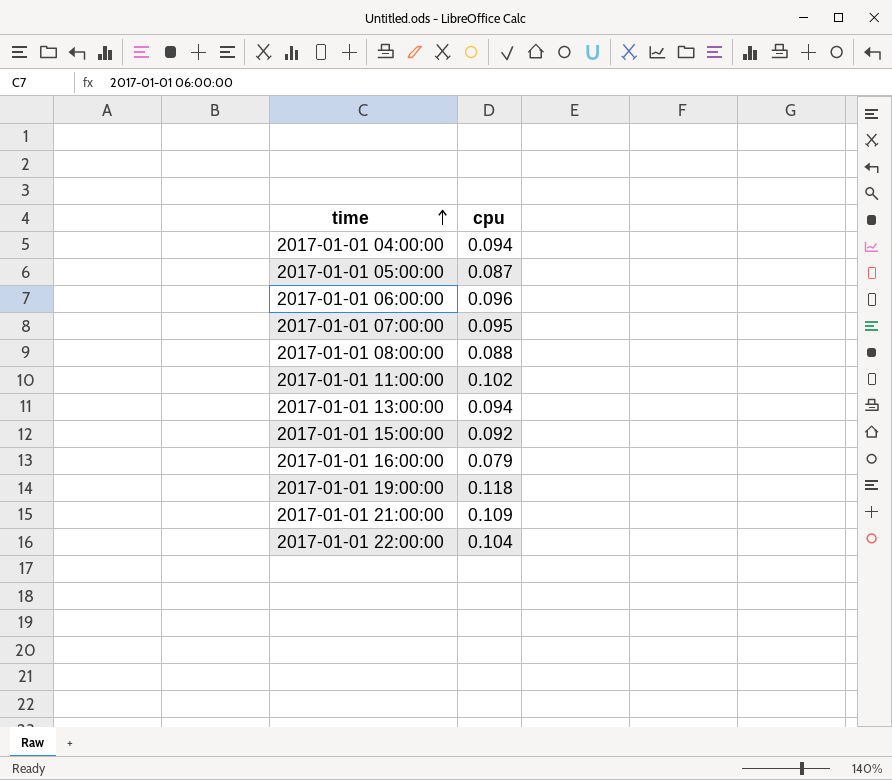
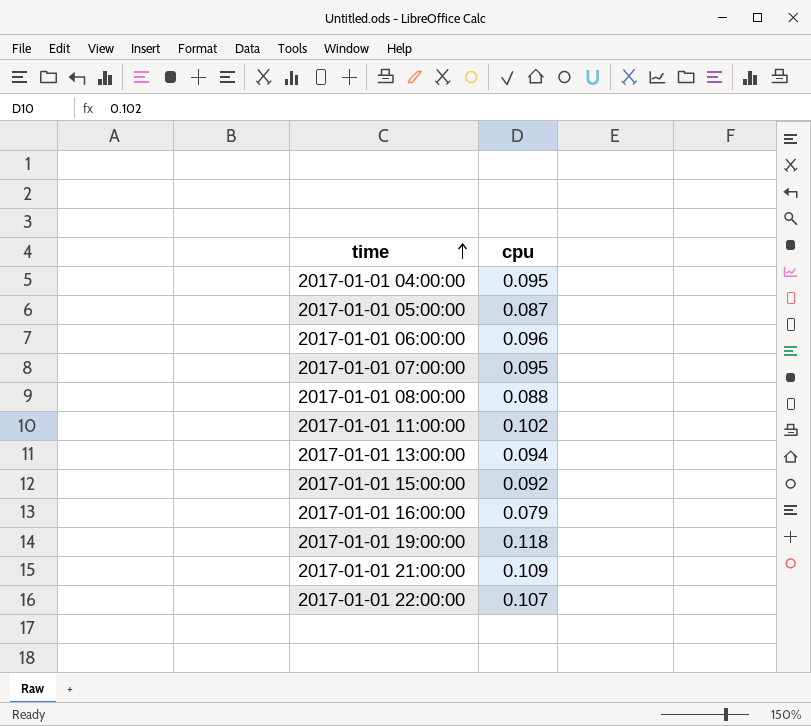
2017-01-01 04:00:00 | cpu: 0.094 -> 0.095
2017-01-01 22:00:00 | cpu: 0.104 -> 0.107

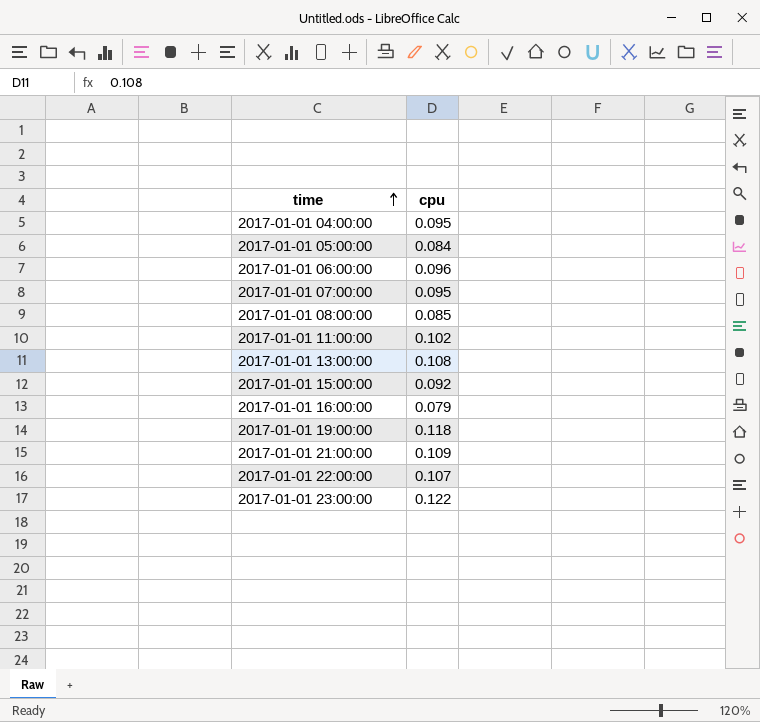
2017-01-01 05:00:00 | cpu: 0.087 -> 0.084
2017-01-01 08:00:00 | cpu: 0.088 -> 0.085
2017-01-01 13:00:00 | cpu: 0.094 -> 0.108
row 2017-01-01 23:00:00: none -> 0.122

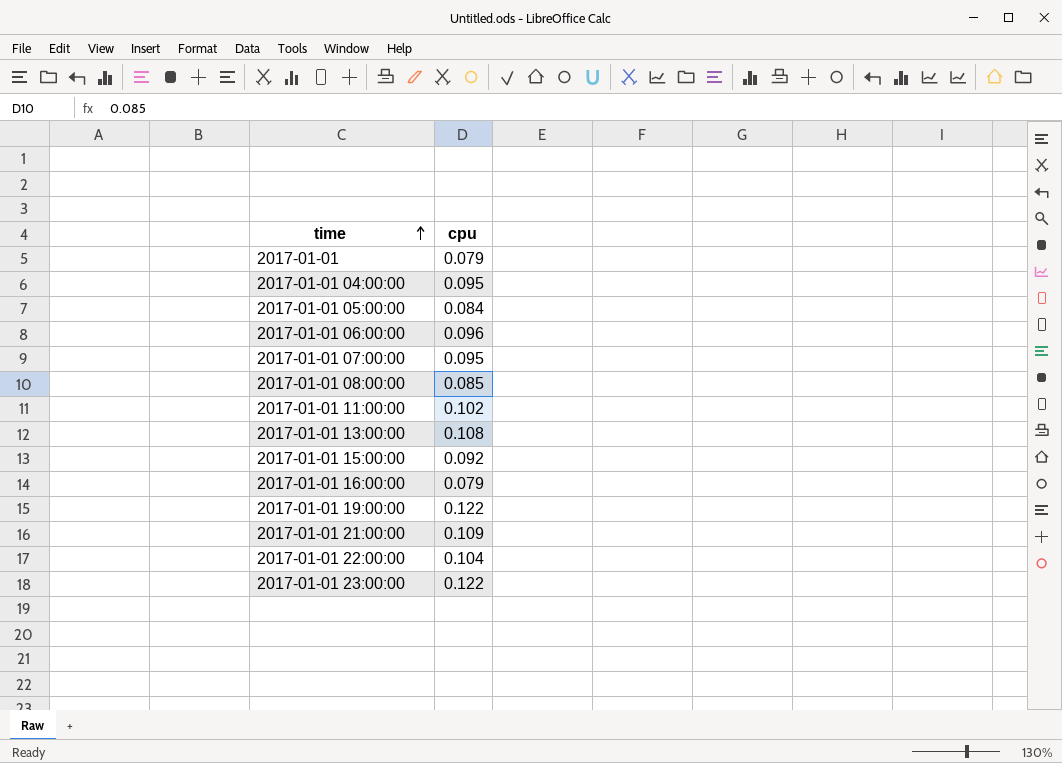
row 2017-01-01: none -> 0.079
2017-01-01 19:00:00 | cpu: 0.118 -> 0.122
2017-01-01 22:00:00 | cpu: 0.107 -> 0.104

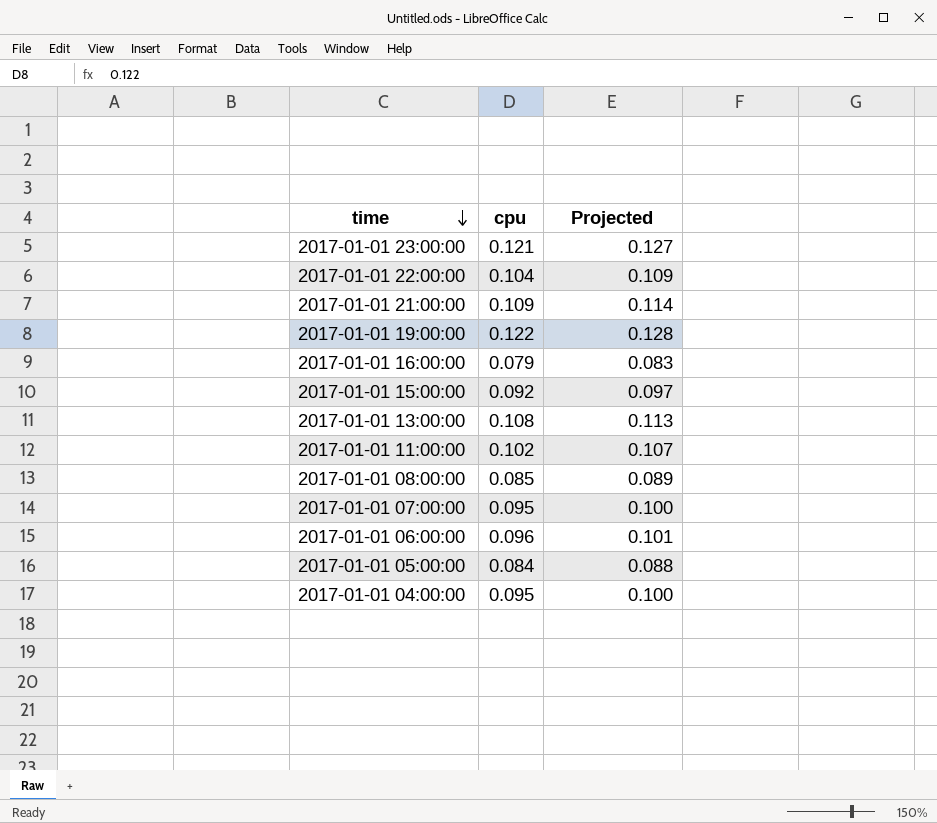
row order: time ascending -> time descending
column Projected | formula: none -> [cpu] * 1.05
row 2017-01-01: 0.079 -> none
2017-01-01 23:00:00 | cpu: 0.122 -> 0.121

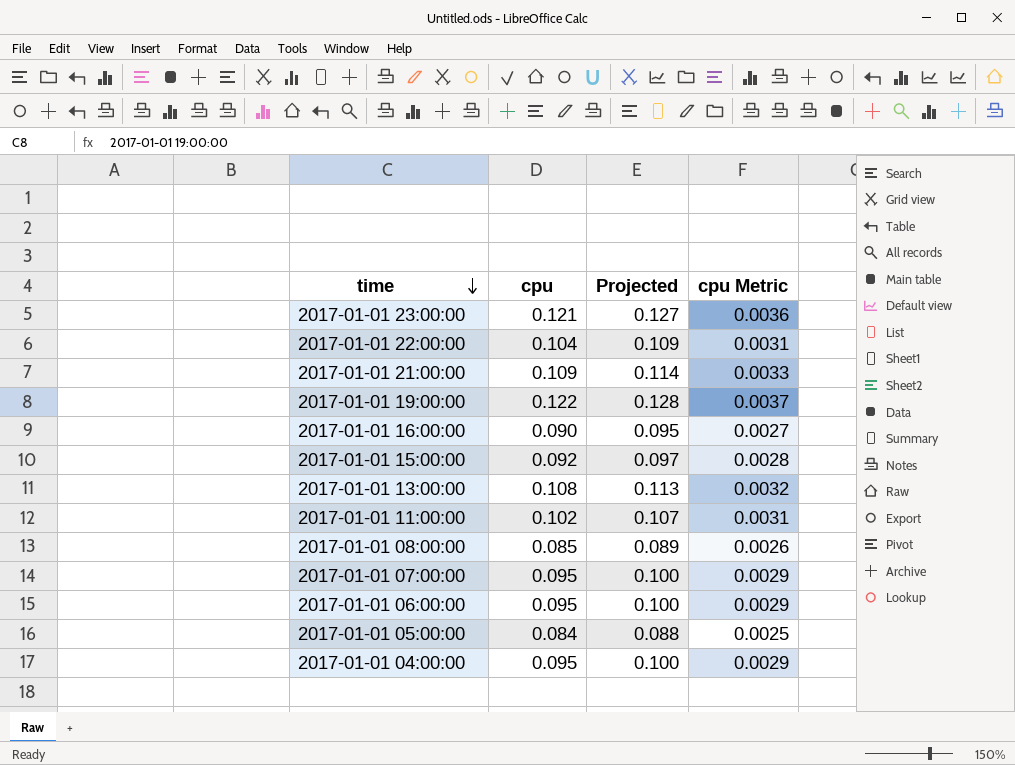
column cpu Metric | formula: none -> [cpu] * 0.03
2017-01-01 16:00:00 | cpu: 0.079 -> 0.090
2017-01-01 16:00:00 | Projected: 0.083 -> 0.095
2017-01-01 06:00:00 | cpu: 0.096 -> 0.095
2017-01-01 06:00:00 | Projected: 0.101 -> 0.100

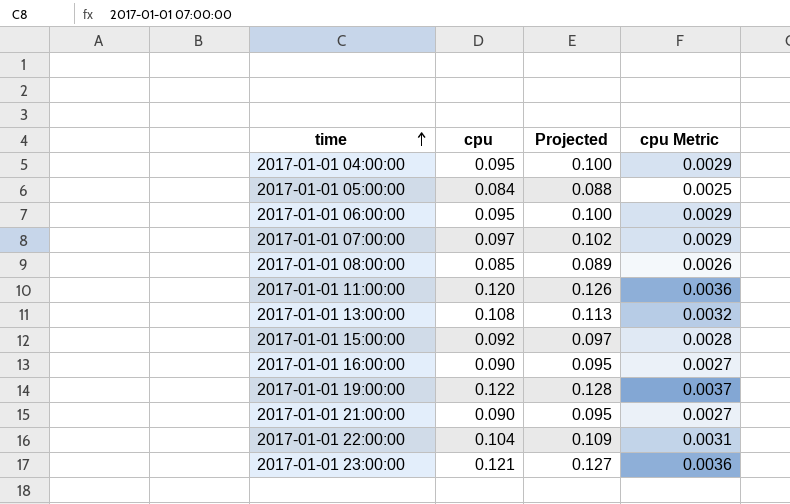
row order: time descending -> time ascending
2017-01-01 07:00:00 | cpu: 0.095 -> 0.097
2017-01-01 07:00:00 | Projected: 0.100 -> 0.102
2017-01-01 11:00:00 | cpu: 0.102 -> 0.120
2017-01-01 11:00:00 | Projected: 0.107 -> 0.126
2017-01-01 11:00:00 | cpu Metric: 0.0031 -> 0.0036
2017-01-01 21:00:00 | cpu: 0.109 -> 0.090
2017-01-01 21:00:00 | Projected: 0.114 -> 0.095
2017-01-01 21:00:00 | cpu Metric: 0.0033 -> 0.0027

